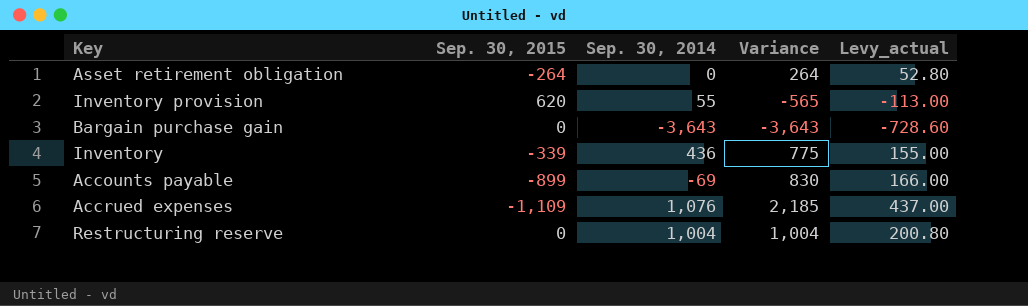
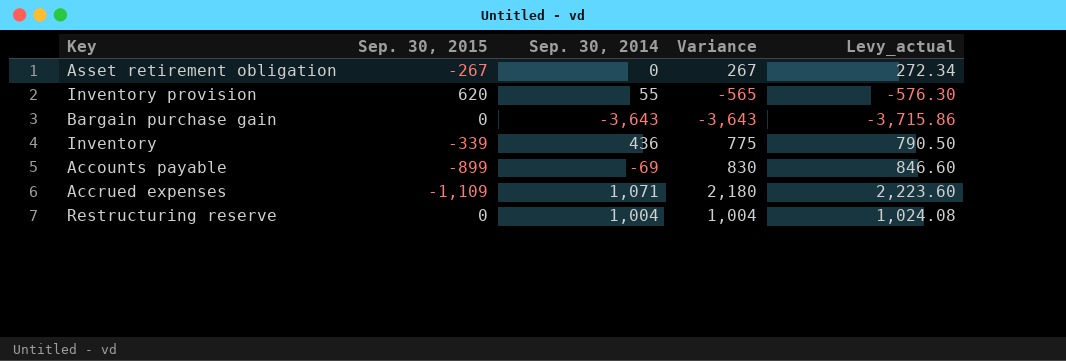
column Levy_actual | formula: [Variance] * 0.2 -> [Variance] * 1.02
Asset retirement obligation | Sep. 30, 2015: -264 -> -267
Asset retirement obligation | Variance: 264 -> 267
Accrued expenses | Sep. 30, 2014: 1,076 -> 1,071
Accrued expenses | Variance: 2,185 -> 2,180

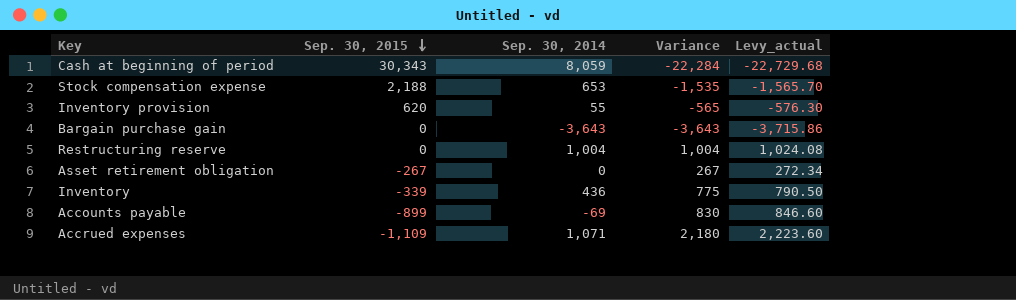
row order: none -> Sep. 30, 2015 descending
row Cash at beginning of period: none -> 30,343 | 8,059 | -22,284 | -22,729.68
row Stock compensation expense: none -> 2,188 | 653 | -1,535 | -1,565.70

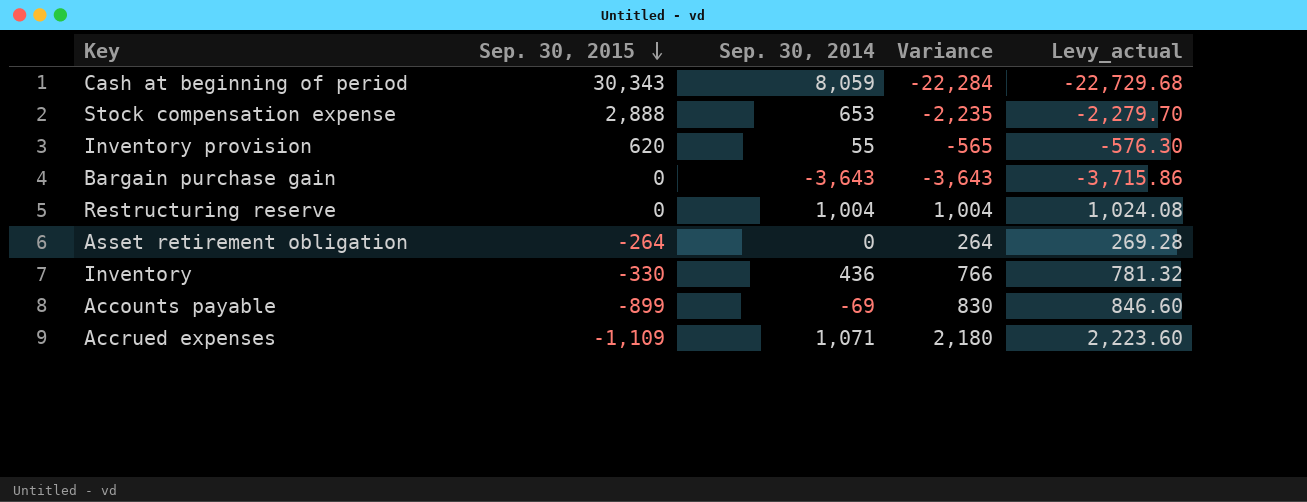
Stock compensation expense | Sep. 30, 2015: 2,188 -> 2,888
Stock compensation expense | Variance: -1,535 -> -2,235
Stock compensation expense | Levy_actual: -1,565.70 -> -2,279.70
Asset retirement obligation | Sep. 30, 2015: -267 -> -264
Asset retirement obligation | Variance: 267 -> 264
Asset retirement obligation | Levy_actual: 272.34 -> 269.28
Inventory | Sep. 30, 2015: -339 -> -330
Inventory | Variance: 775 -> 766
Inventory | Levy_actual: 790.50 -> 781.32

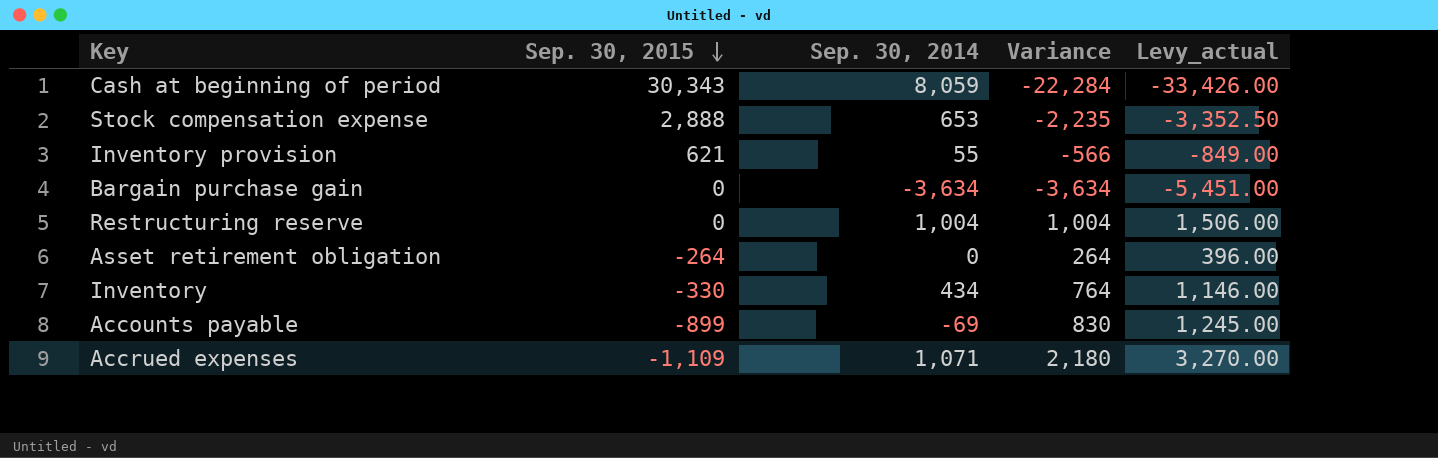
column Levy_actual | formula: [Variance] * 1.02 -> [Variance] * 1.5
Inventory provision | Sep. 30, 2015: 620 -> 621
Inventory provision | Variance: -565 -> -566
Bargain purchase gain | Sep. 30, 2014: -3,643 -> -3,634
Bargain purchase gain | Variance: -3,643 -> -3,634
Inventory | Sep. 30, 2014: 436 -> 434
Inventory | Variance: 766 -> 764

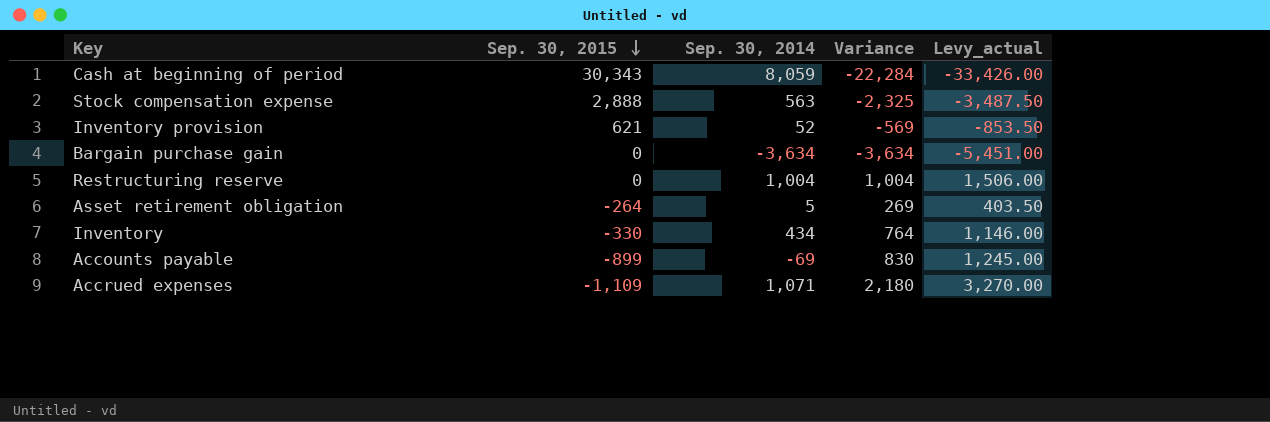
Stock compensation expense | Sep. 30, 2014: 653 -> 563
Stock compensation expense | Variance: -2,235 -> -2,325
Stock compensation expense | Levy_actual: -3,352.50 -> -3,487.50
Inventory provision | Sep. 30, 2014: 55 -> 52
Inventory provision | Variance: -566 -> -569
Inventory provision | Levy_actual: -849.00 -> -853.50
Asset retirement obligation | Sep. 30, 2014: 0 -> 5
Asset retirement obligation | Variance: 264 -> 269
Asset retirement obligation | Levy_actual: 396.00 -> 403.50

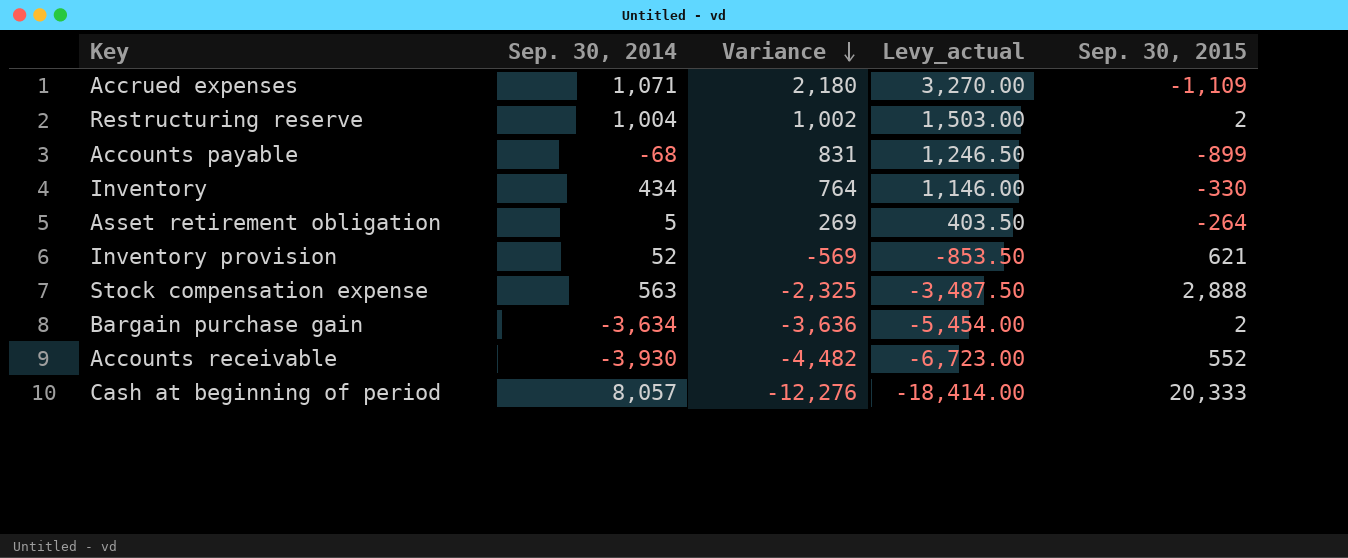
row order: Sep. 30, 2015 descending -> Variance descending
column Sep. 30, 2015 | position: 2 -> 5
Restructuring reserve | Variance: 1,004 -> 1,002
Restructuring reserve | Levy_actual: 1,506.00 -> 1,503.00
Restructuring reserve | Sep. 30, 2015: 0 -> 2
Accounts payable | Sep. 30, 2014: -69 -> -68
Accounts payable | Variance: 830 -> 831
Accounts payable | Levy_actual: 1,245.00 -> 1,246.50
Bargain purchase gain | Variance: -3,634 -> -3,636
Bargain purchase gain | Levy_actual: -5,451.00 -> -5,454.00
Bargain purchase gain | Sep. 30, 2015: 0 -> 2
row Accounts receivable: none -> -3,930 | -4,482 | -6,723.00 | 552
Cash at beginning of period | Sep. 30, 2014: 8,059 -> 8,057
Cash at beginning of period | Variance: -22,284 -> -12,276
Cash at beginning of period | Levy_actual: -33,426.00 -> -18,414.00
Cash at beginning of period | Sep. 30, 2015: 30,343 -> 20,333

